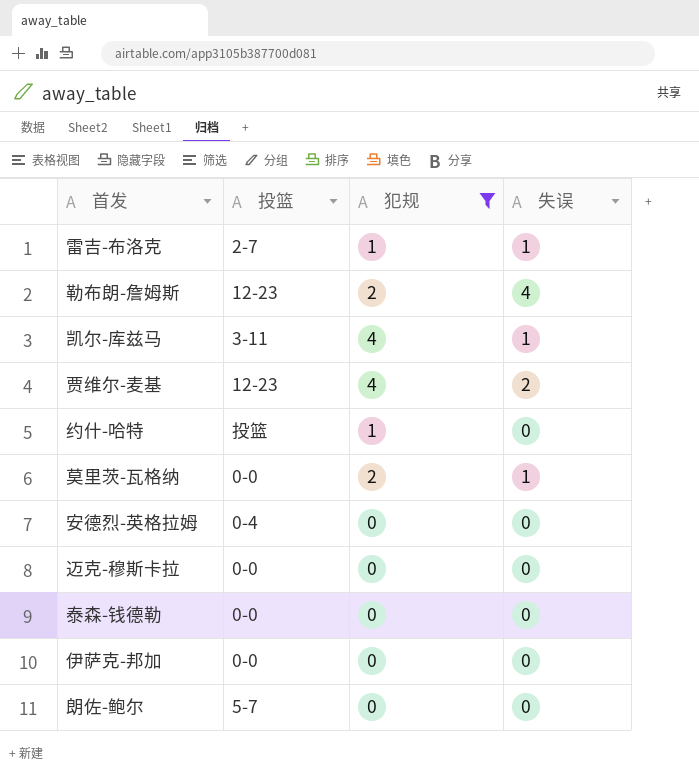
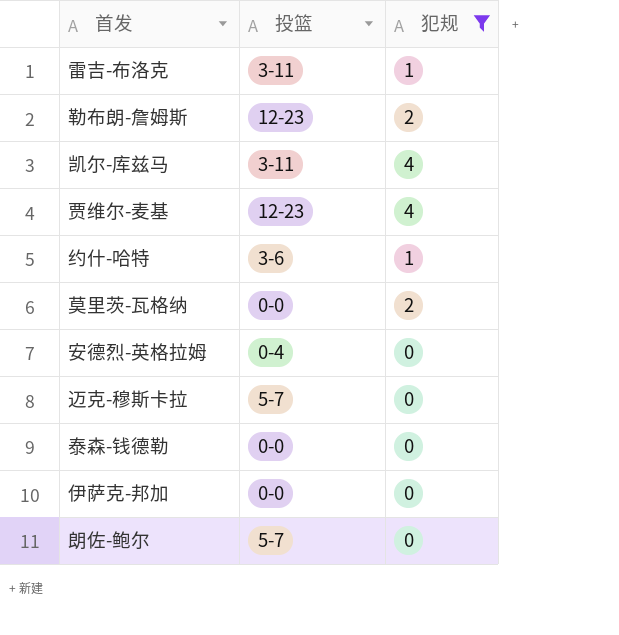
column 失误 | position: 4 -> none
雷吉-布洛克 | 投篮: 2-7 -> 3-11
约什-哈特 | 投篮: 投篮 -> 3-6
迈克-穆斯卡拉 | 投篮: 0-0 -> 5-7

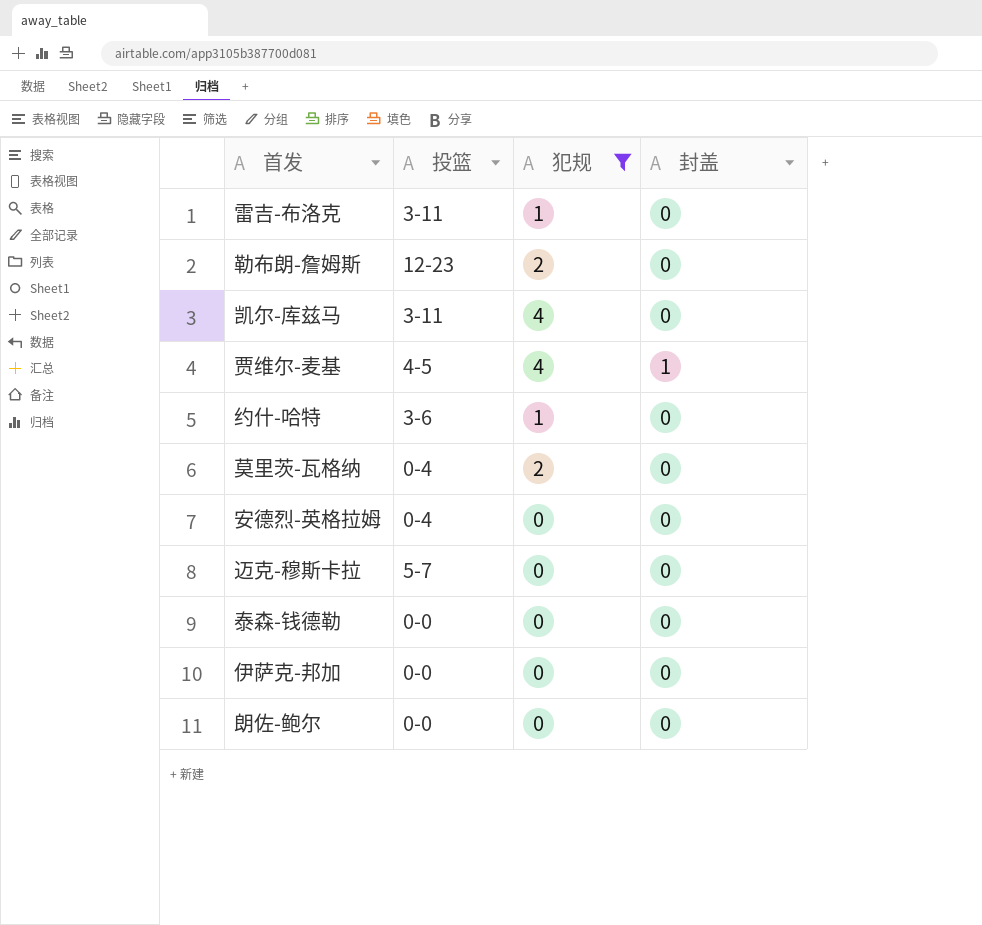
column 封盖 | position: none -> 4
贾维尔-麦基 | 投篮: 12-23 -> 4-5
莫里茨-瓦格纳 | 投篮: 0-0 -> 0-4
朗佐-鲍尔 | 投篮: 5-7 -> 0-0

